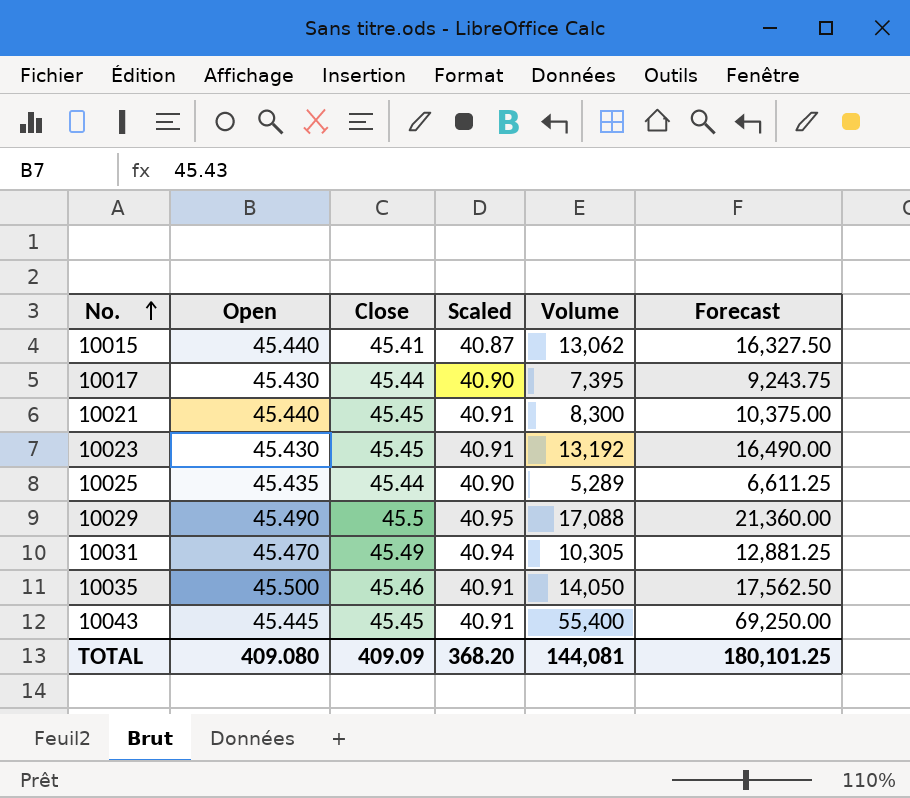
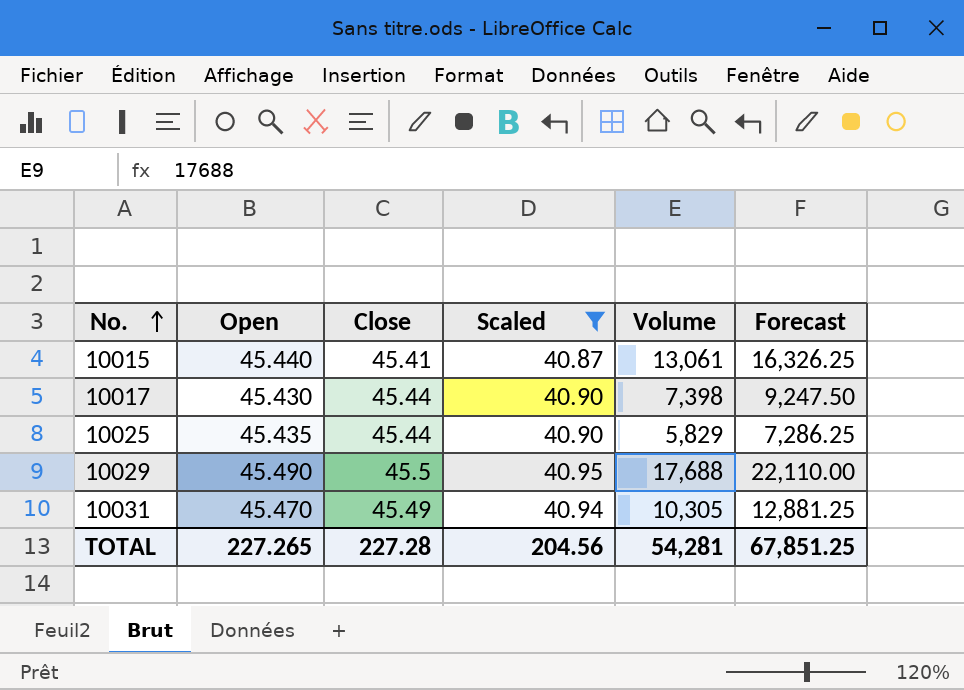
filter: none -> Scaled != 40.91
10015 | Volume: 13,062 -> 13,061
10015 | Forecast: 16,327.50 -> 16,326.25
10017 | Volume: 7,395 -> 7,398
10017 | Forecast: 9,243.75 -> 9,247.50
10025 | Volume: 5,289 -> 5,829
10025 | Forecast: 6,611.25 -> 7,286.25
10029 | Volume: 17,088 -> 17,688
10029 | Forecast: 21,360.00 -> 22,110.00
TOTAL | Open: 409.080 -> 227.265
TOTAL | Close: 409.09 -> 227.28
TOTAL | Scaled: 368.20 -> 204.56
TOTAL | Volume: 144,081 -> 54,281
TOTAL | Forecast: 180,101.25 -> 67,851.25

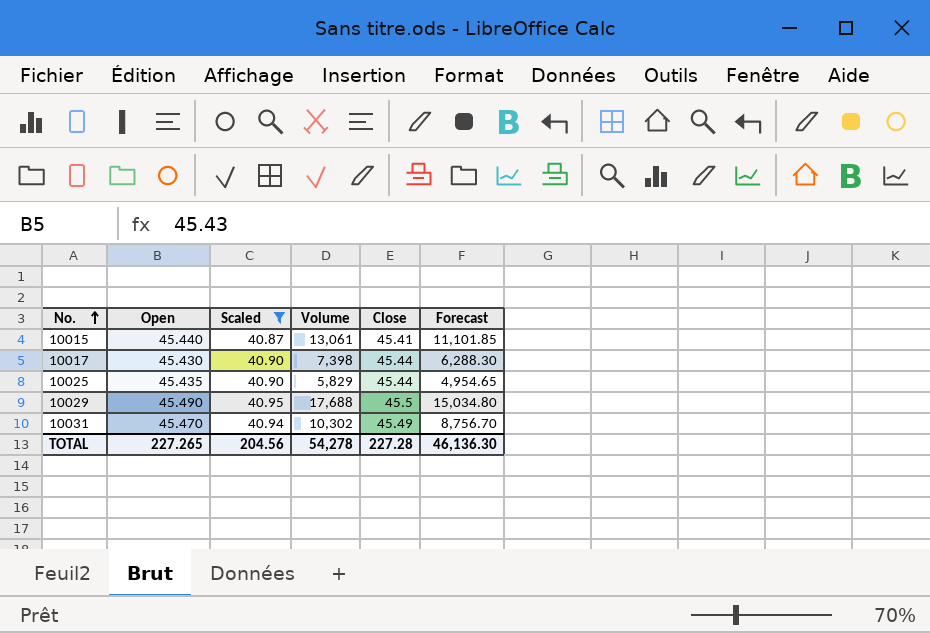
column Close | position: 3 -> 5
column Forecast | formula: [Volume] * 1.25 -> [Volume] * 0.85
10031 | Volume: 10,305 -> 10,302
TOTAL | Volume: 54,281 -> 54,278
TOTAL | Forecast: 67,851.25 -> 46,136.30

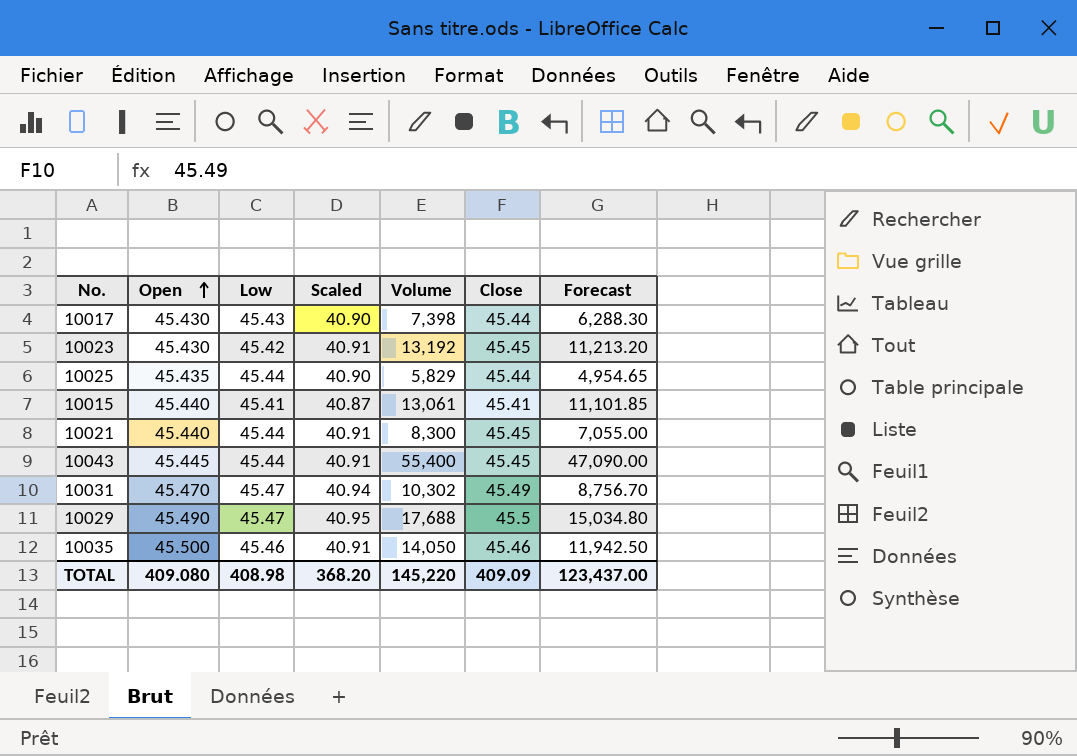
filter: Scaled != 40.91 -> none
row order: No. ascending -> Open ascending
column Low | position: none -> 3
TOTAL | Open: 227.265 -> 409.080
TOTAL | Scaled: 204.56 -> 368.20
TOTAL | Volume: 54,278 -> 145,220
TOTAL | Close: 227.28 -> 409.09
TOTAL | Forecast: 46,136.30 -> 123,437.00

